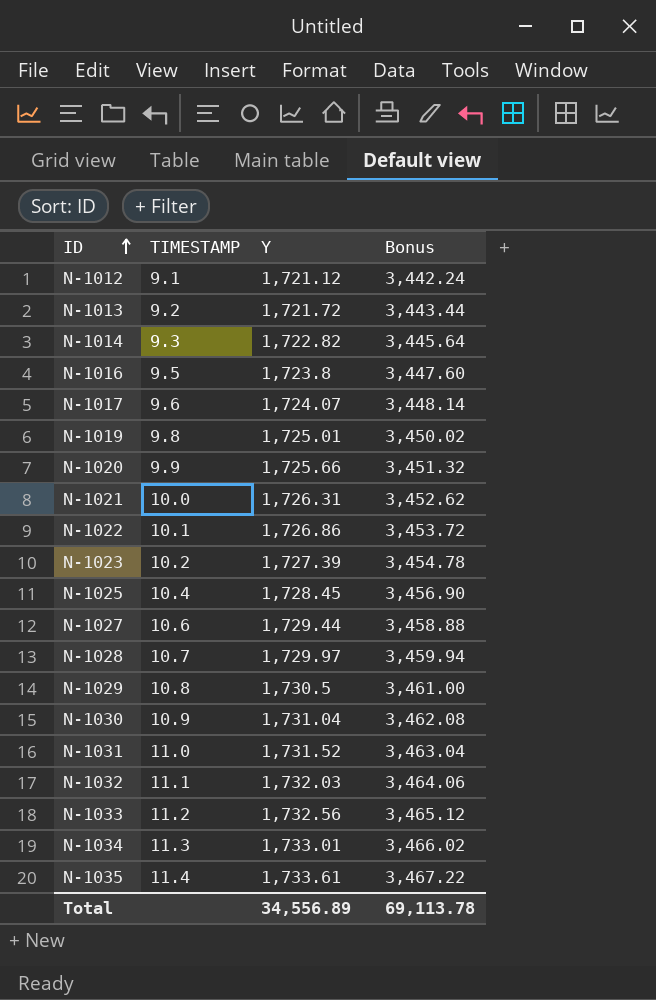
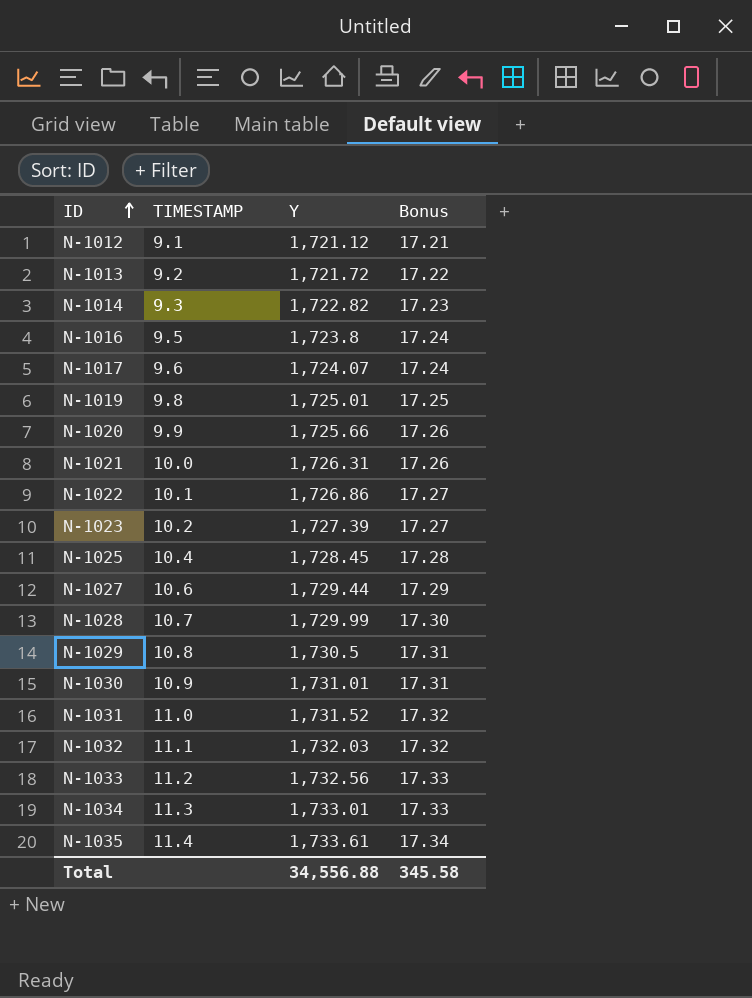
column Bonus | formula: [Y] * 2 -> [Y] * 0.01
N-1028 | Y: 1,729.97 -> 1,729.99
N-1030 | Y: 1,731.04 -> 1,731.01
Total | Y: 34,556.89 -> 34,556.88
Total | Bonus: 69,113.78 -> 345.58

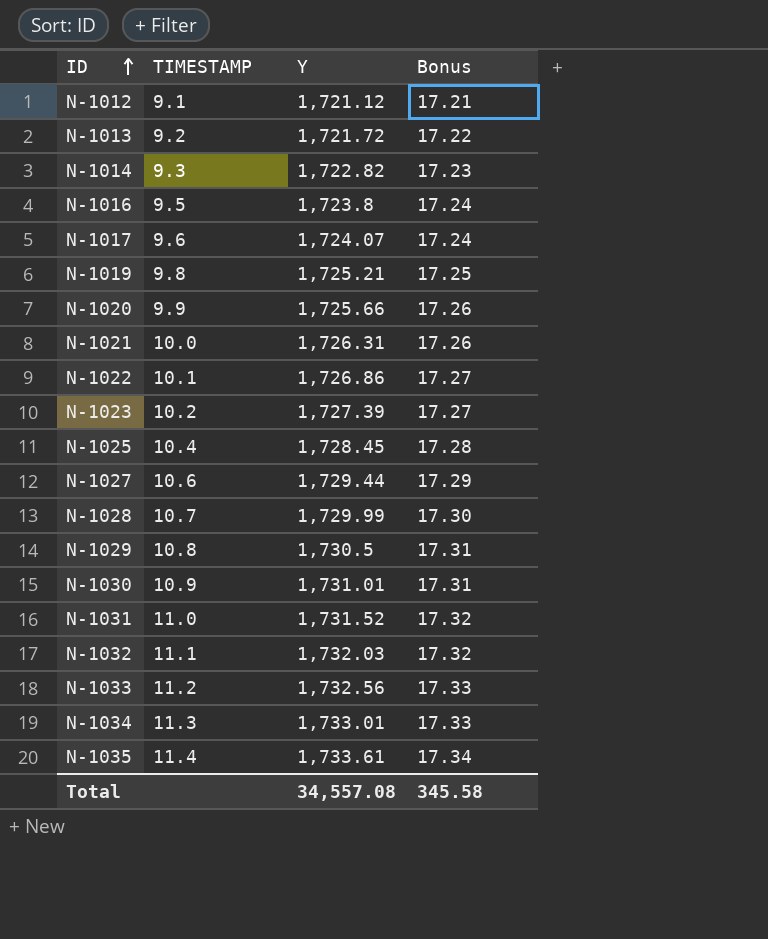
N-1019 | Y: 1,725.01 -> 1,725.21
Total | Y: 34,556.88 -> 34,557.08

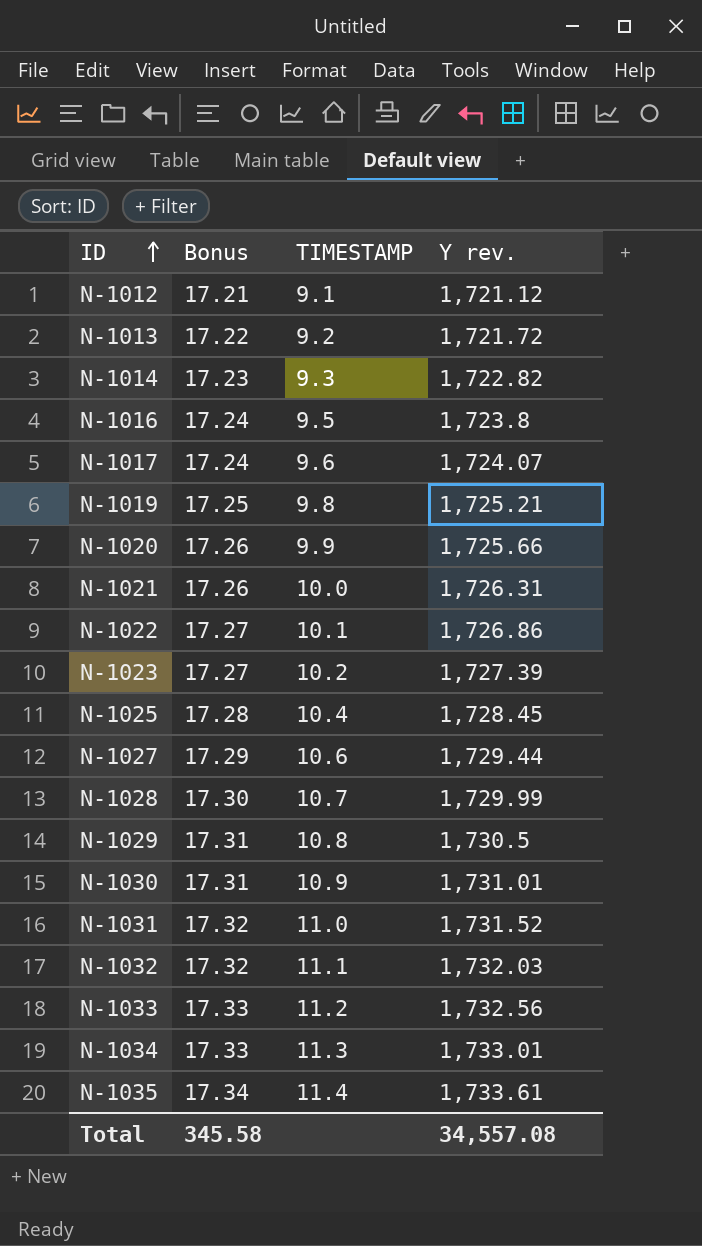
column Bonus | position: 4 -> 2
column name: Y -> Y rev.

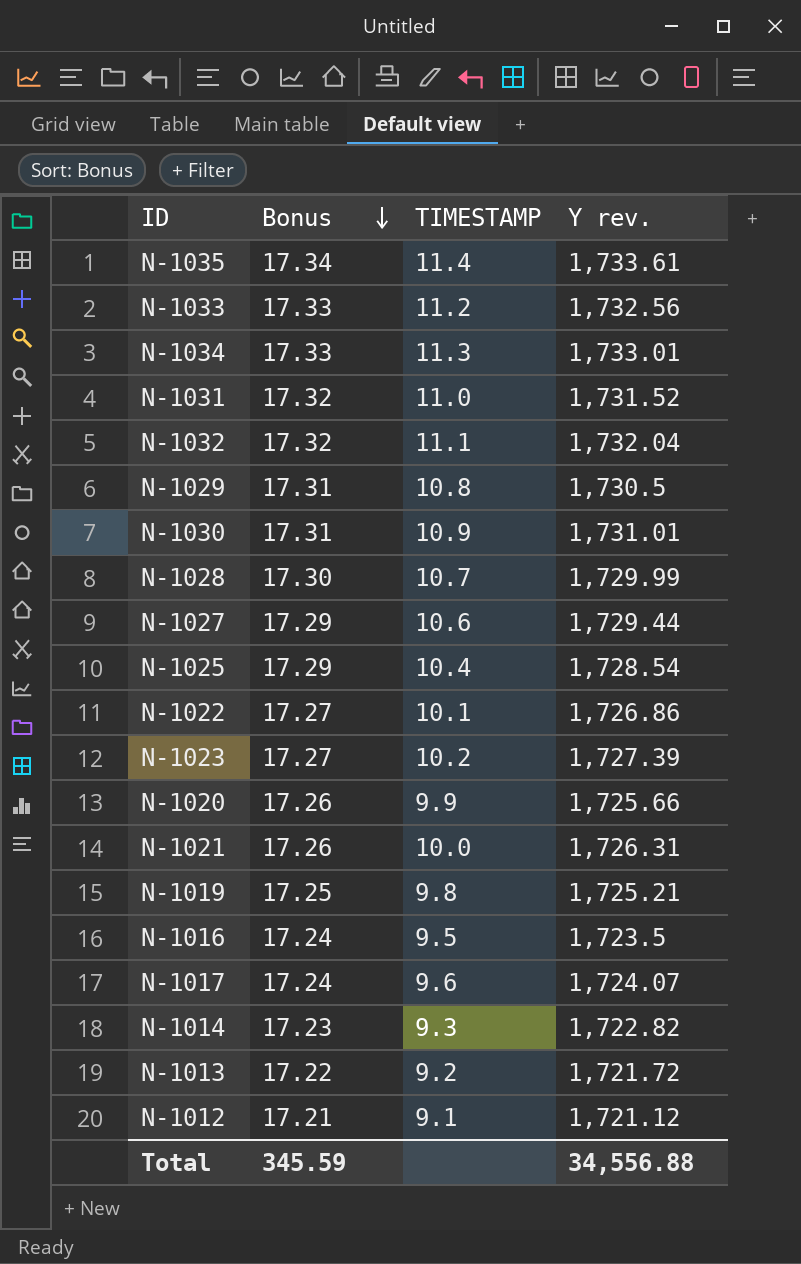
row order: ID ascending -> Bonus descending
N-1032 | Y rev.: 1,732.03 -> 1,732.04
N-1025 | Bonus: 17.28 -> 17.29
N-1025 | Y rev.: 1,728.45 -> 1,728.54
N-1016 | Y rev.: 1,723.8 -> 1,723.5
Total | Bonus: 345.58 -> 345.59
Total | Y rev.: 34,557.08 -> 34,556.88

